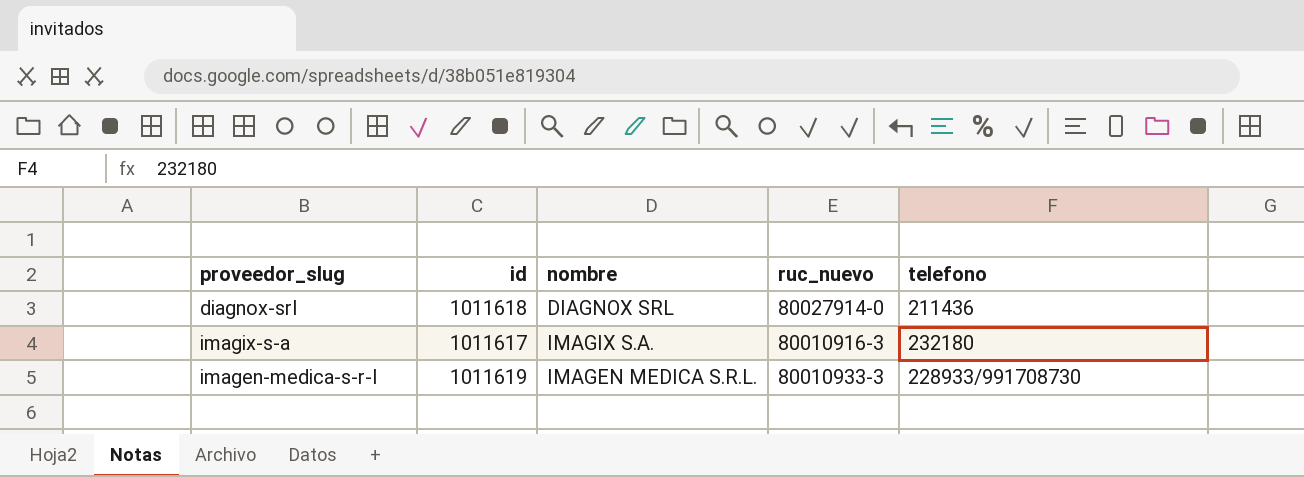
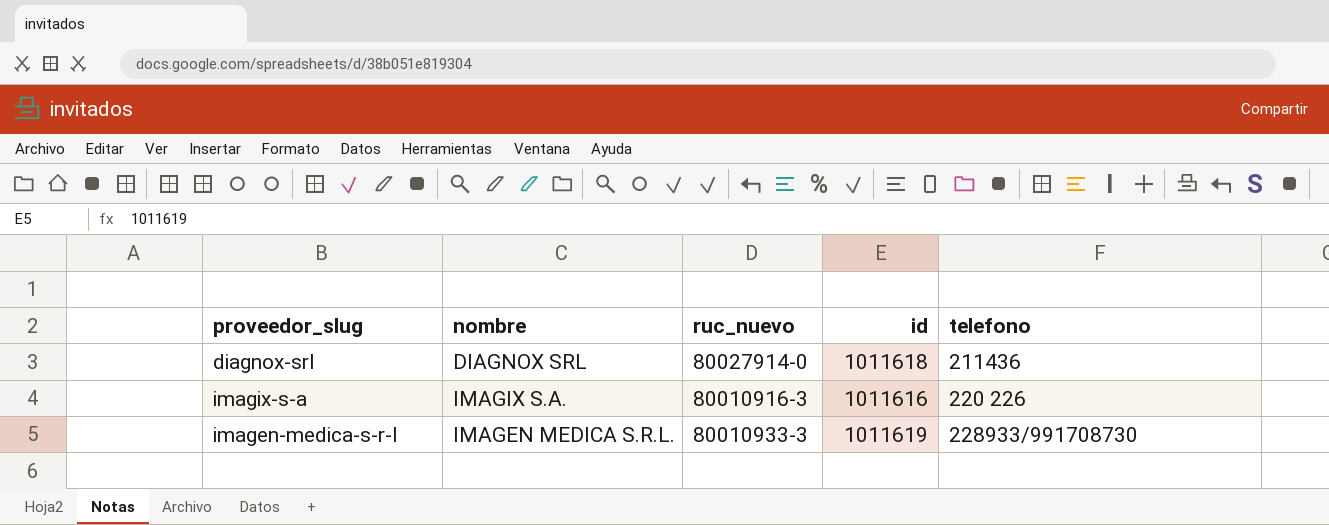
column id | position: 2 -> 4
imagix-s-a | id: 1011617 -> 1011616
imagix-s-a | telefono: 232180 -> 220 226

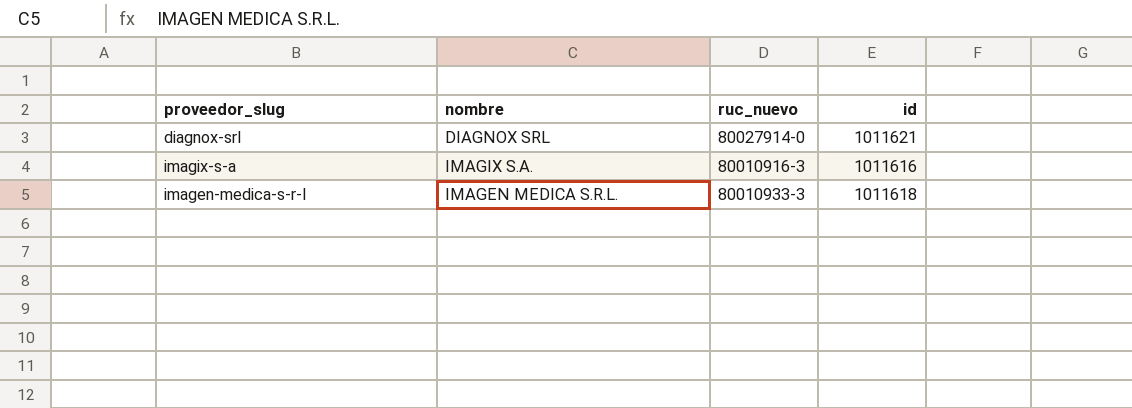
column telefono | position: 5 -> none
diagnox-srl | id: 1011618 -> 1011621
imagen-medica-s-r-l | id: 1011619 -> 1011618

